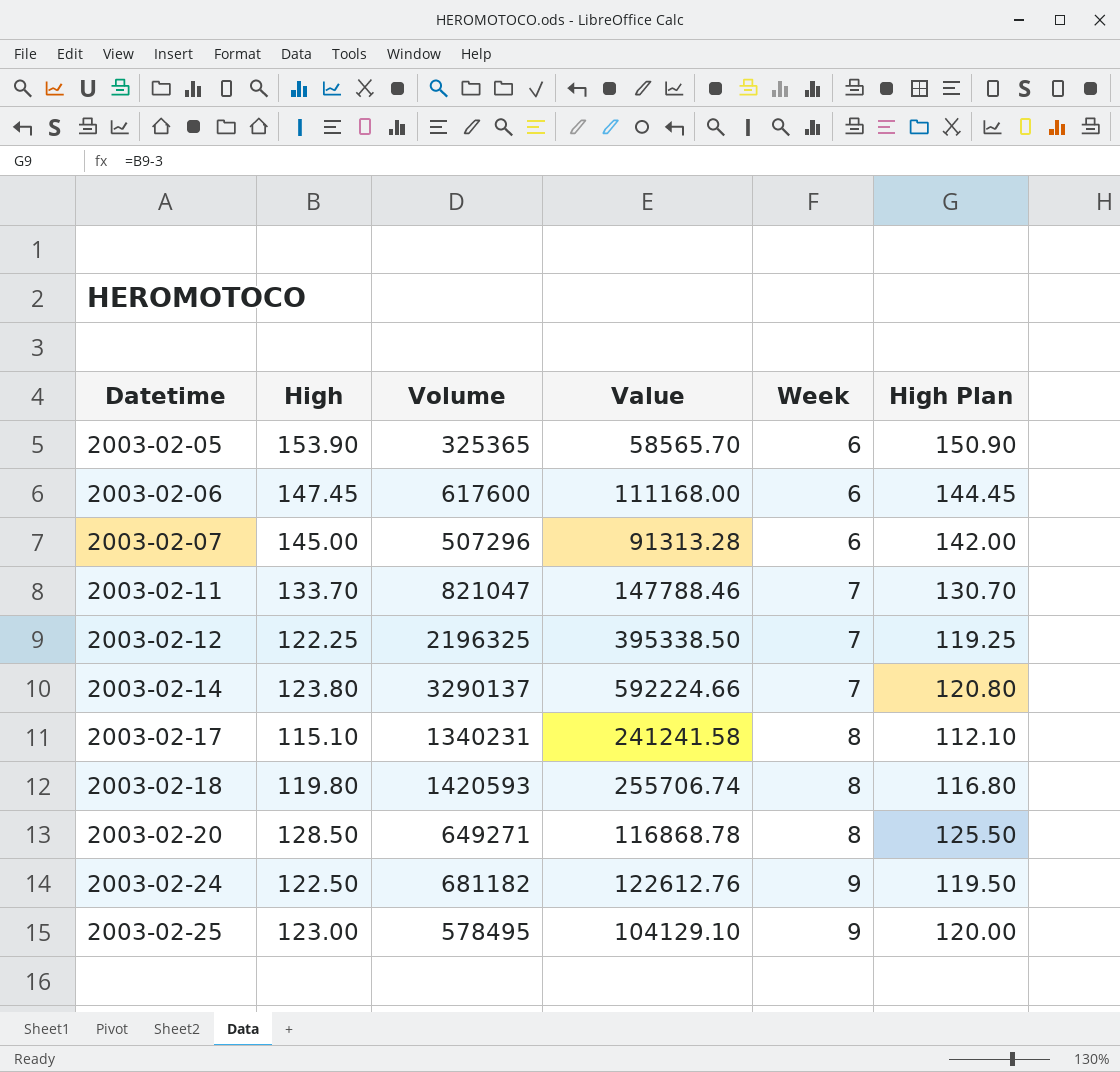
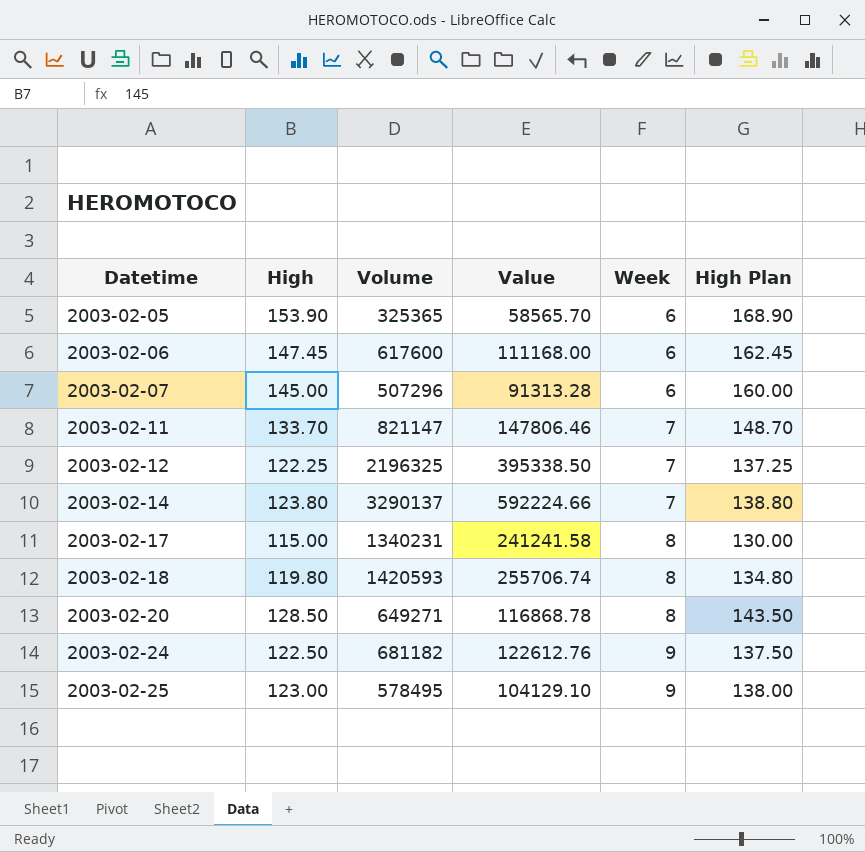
column High Plan | formula: [High] - 3 -> [High] + 15
2003-02-11 | Volume: 821047 -> 821147
2003-02-11 | Value: 147788.46 -> 147806.46
2003-02-17 | High: 115.10 -> 115.00

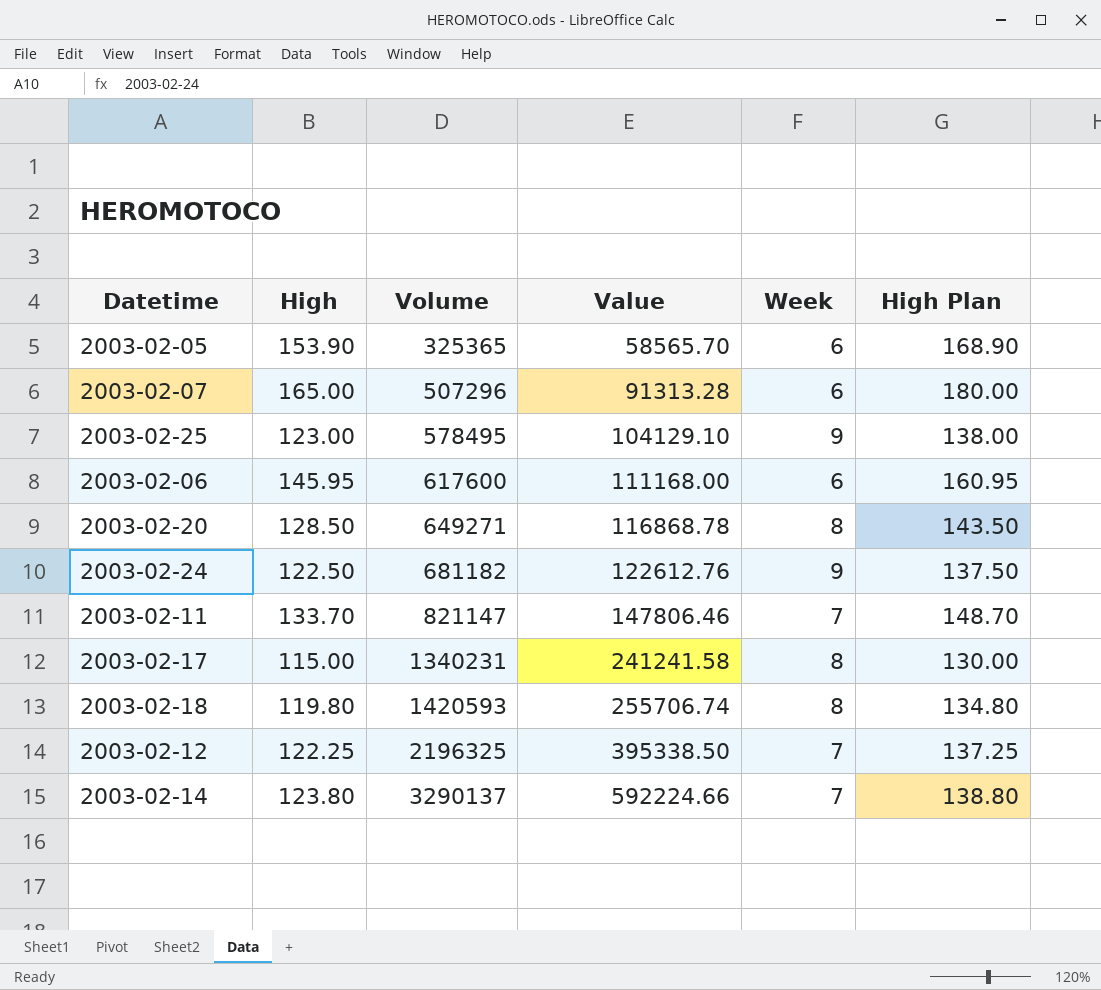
row order: Datetime ascending -> Volume ascending
2003-02-07 | High: 145.00 -> 165.00
2003-02-07 | High Plan: 160.00 -> 180.00
2003-02-06 | High: 147.45 -> 145.95
2003-02-06 | High Plan: 162.45 -> 160.95

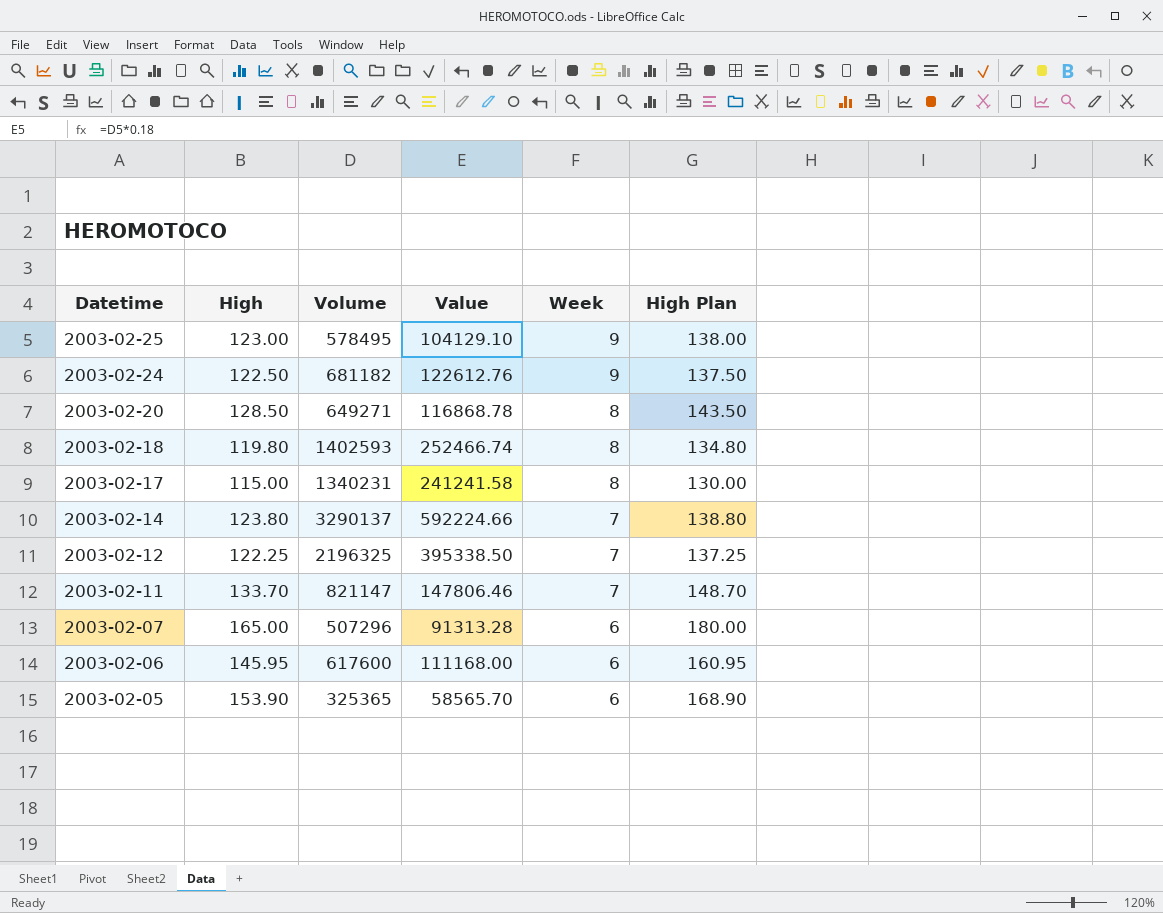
row order: Volume ascending -> Datetime descending
2003-02-18 | Volume: 1420593 -> 1402593
2003-02-18 | Value: 255706.74 -> 252466.74

